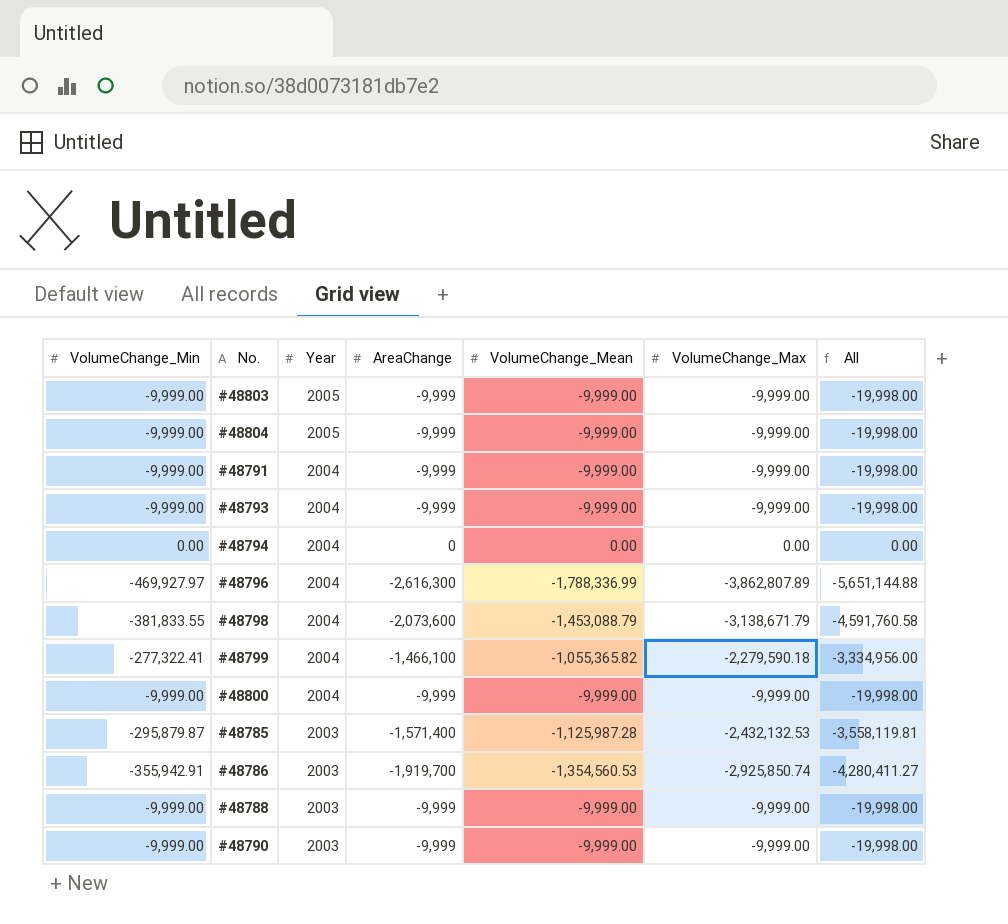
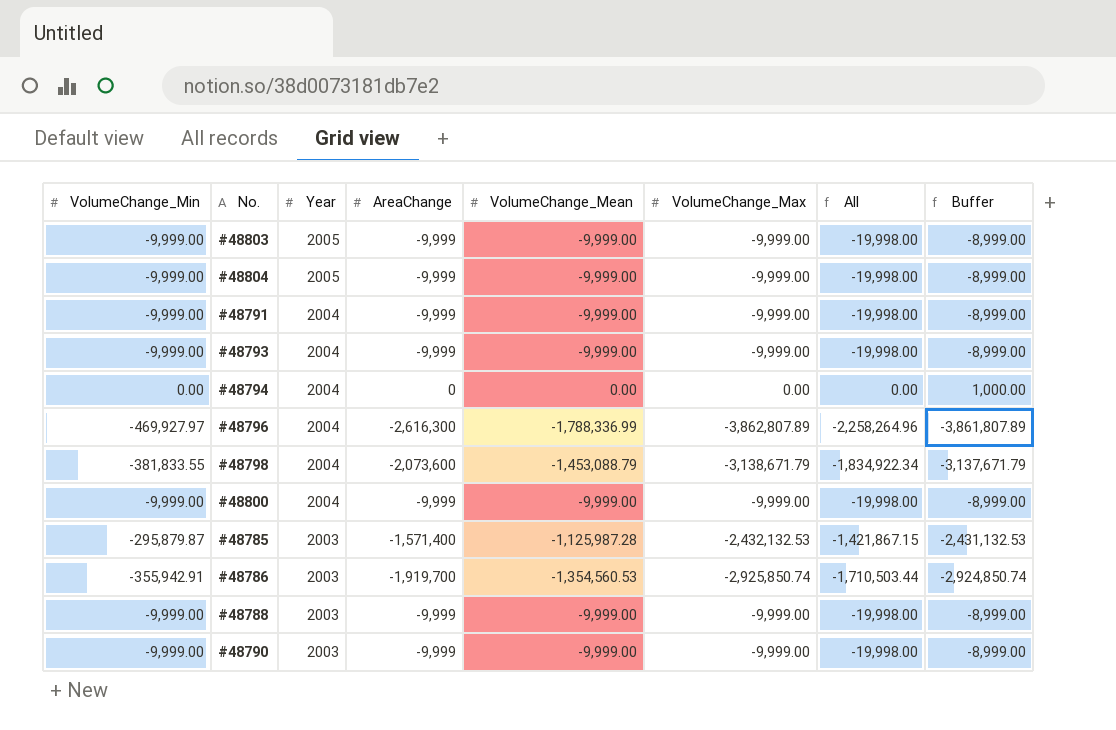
column All | formula: [VolumeChange_Mean] + [VolumeChange_Max] -> [VolumeChange_Min] + [VolumeChange_Mean]
column Buffer | formula: none -> [VolumeChange_Max] + 1000
row #48799: -277,322.41 | 2004 | -1,466,100 | -1,055,365.82 | -2,279,590.18 | -3,334,956.00 -> none

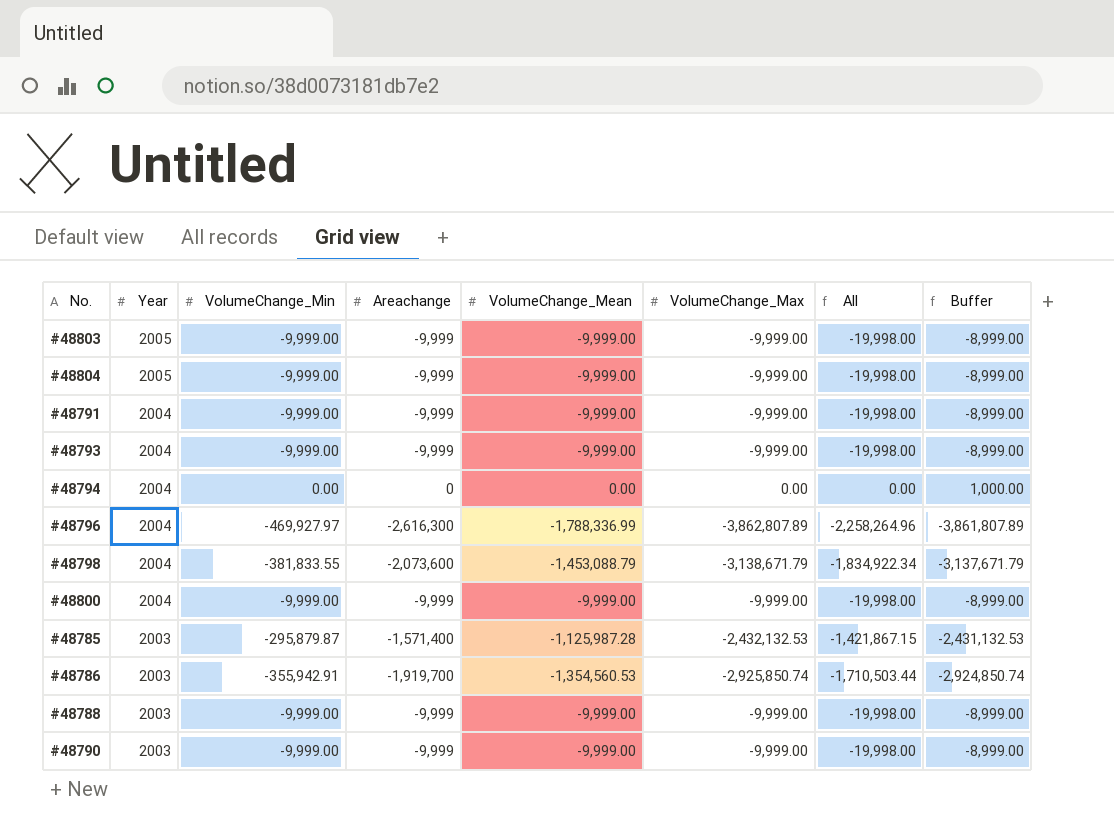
column VolumeChange_Min | position: 1 -> 3
column name: AreaChange -> Areachange

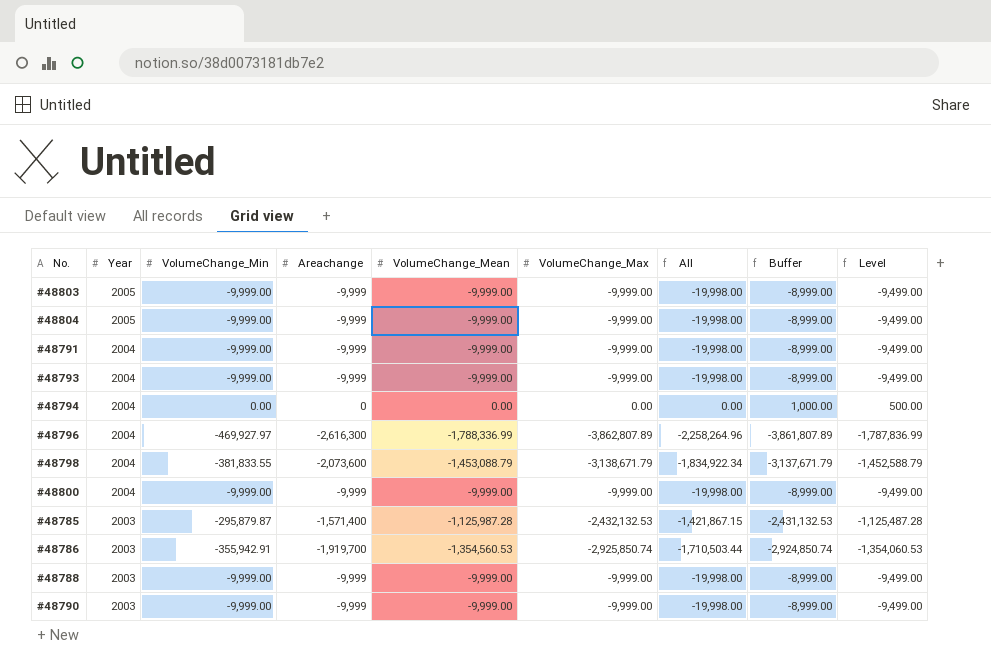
column Level | formula: none -> [VolumeChange_Mean] + 500

